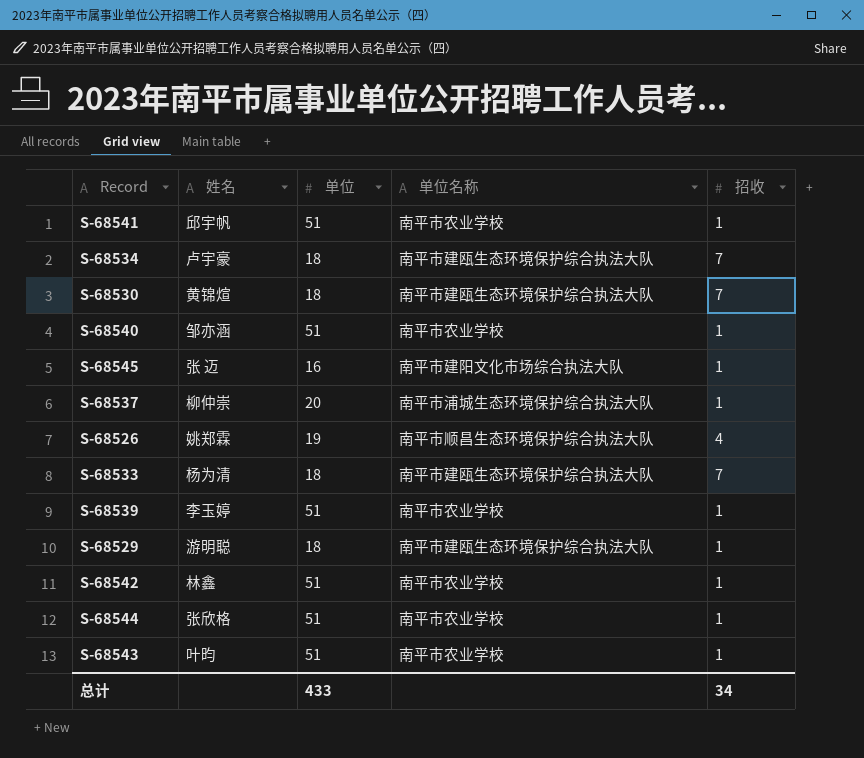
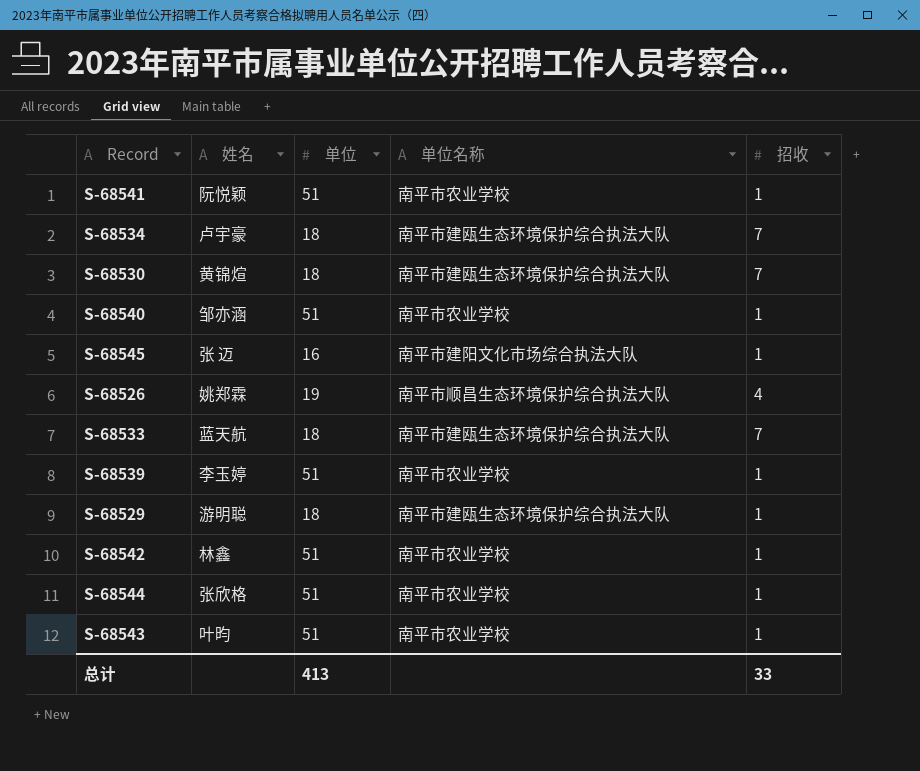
row S-68537: 柳仲崇 | 20 | 南平市浦城生态环境保护综合执法大队 | 1 -> none
S-68541 | 姓名: 邱宇帆 -> 阮悦颖
S-68533 | 姓名: 杨为清 -> 蓝天航
总计 | 单位: 433 -> 413
总计 | 招收: 34 -> 33

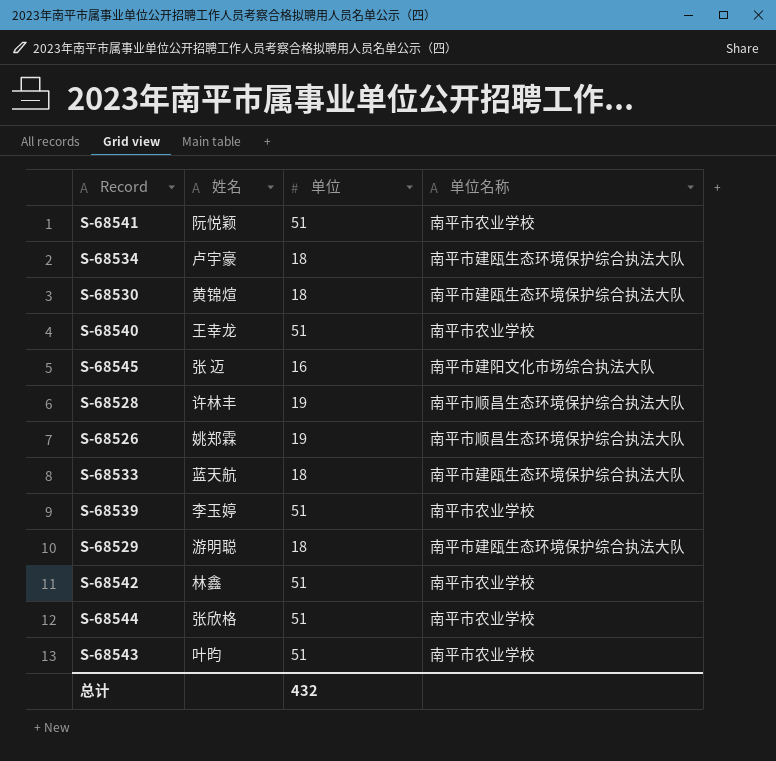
column 招收 | position: 5 -> none
S-68540 | 姓名: 邹亦涵 -> 王幸龙
row S-68528: none -> 许林丰 | 19 | 南平市顺昌生态环境保护综合执法大队
总计 | 单位: 413 -> 432

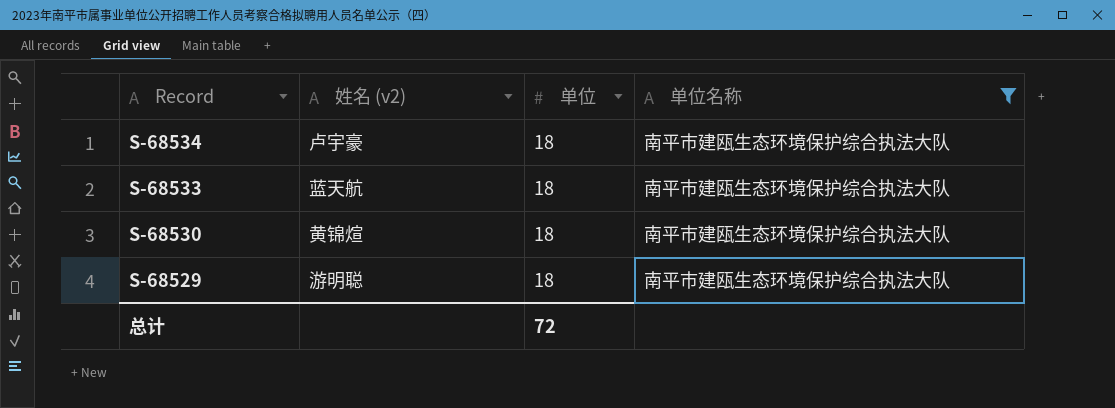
filter: none -> 单位名称 = 南平市建瓯生态环境保护综合执法大队
row order: none -> Record descending
column name: 姓名 -> 姓名 (v2)
总计 | 单位: 432 -> 72

